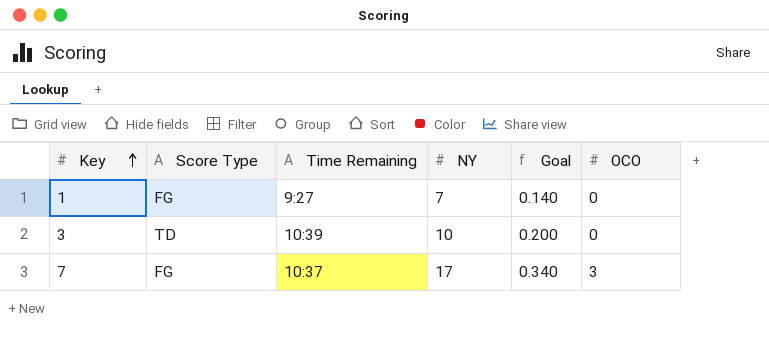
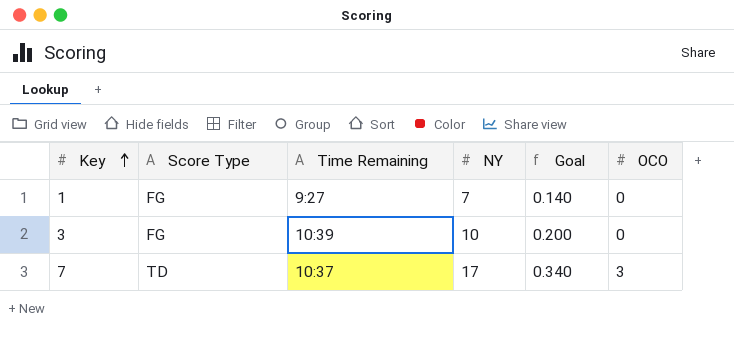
3 | Score Type: TD -> FG
7 | Score Type: FG -> TD

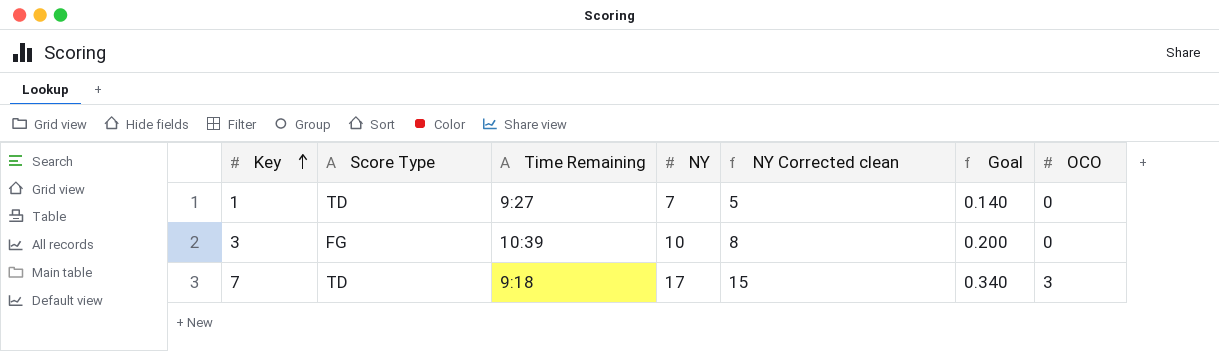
column NY Corrected clean | formula: none -> [NY] - 2
1 | Score Type: FG -> TD
7 | Time Remaining: 10:37 -> 9:18

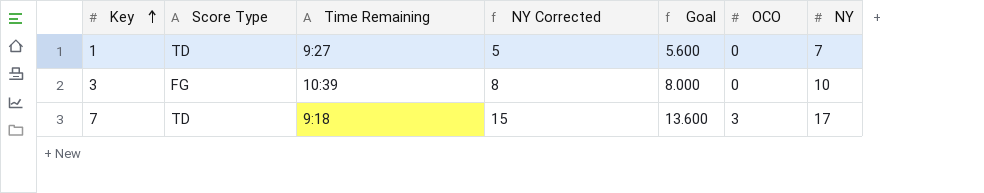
column name: NY Corrected clean -> NY Corrected
column Goal | formula: [NY] * 0.02 -> [NY] * 0.8
column NY | position: 4 -> 7

